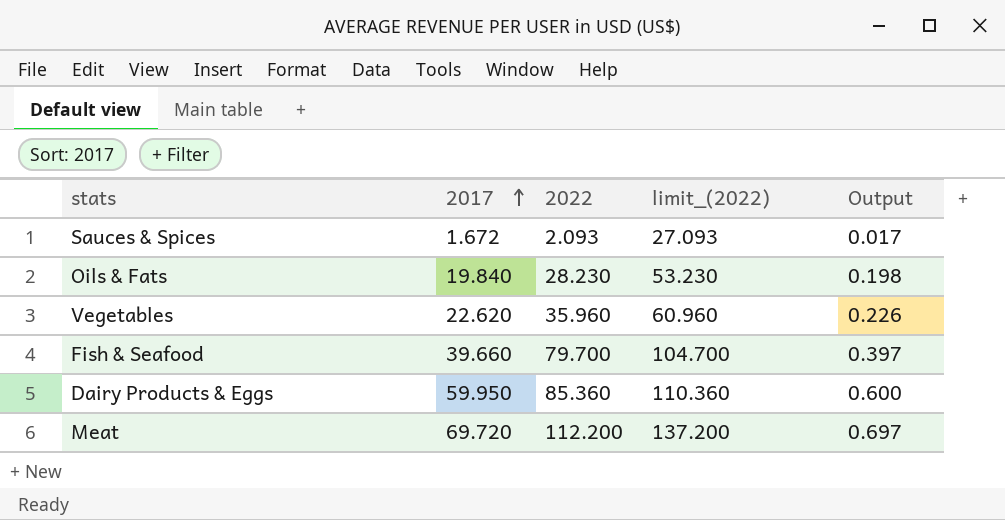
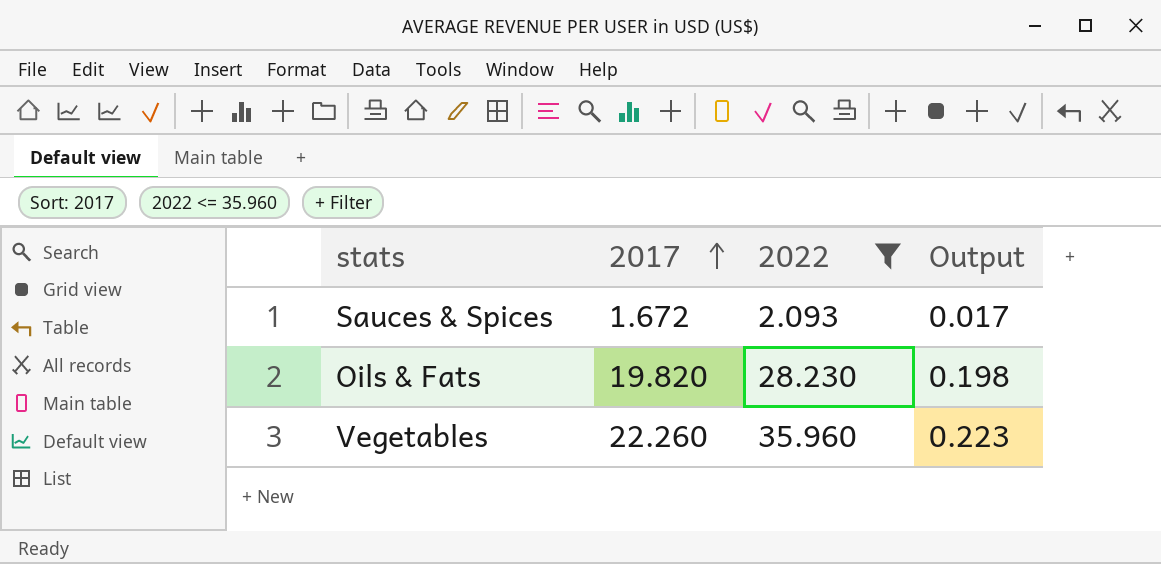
filter: none -> 2022 <= 35.960
column limit_(2022) | formula: [2022] + 25 -> none
Oils & Fats | 2017: 19.840 -> 19.820
Vegetables | 2017: 22.620 -> 22.260
Vegetables | Output: 0.226 -> 0.223

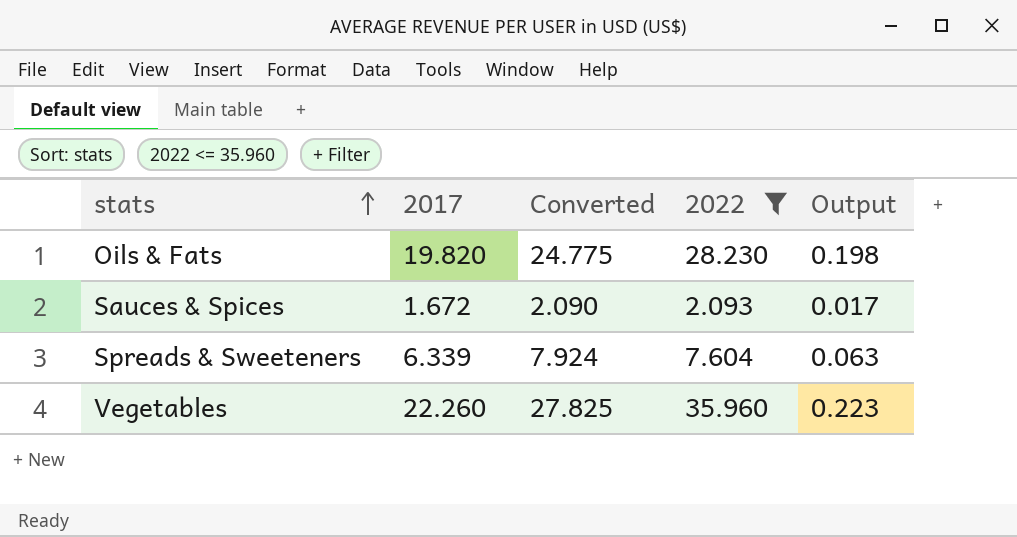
row order: 2017 ascending -> stats ascending
column Converted | formula: none -> [2017] * 1.25
row Spreads & Sweeteners: none -> 6.339 | 7.924 | 7.604 | 0.063

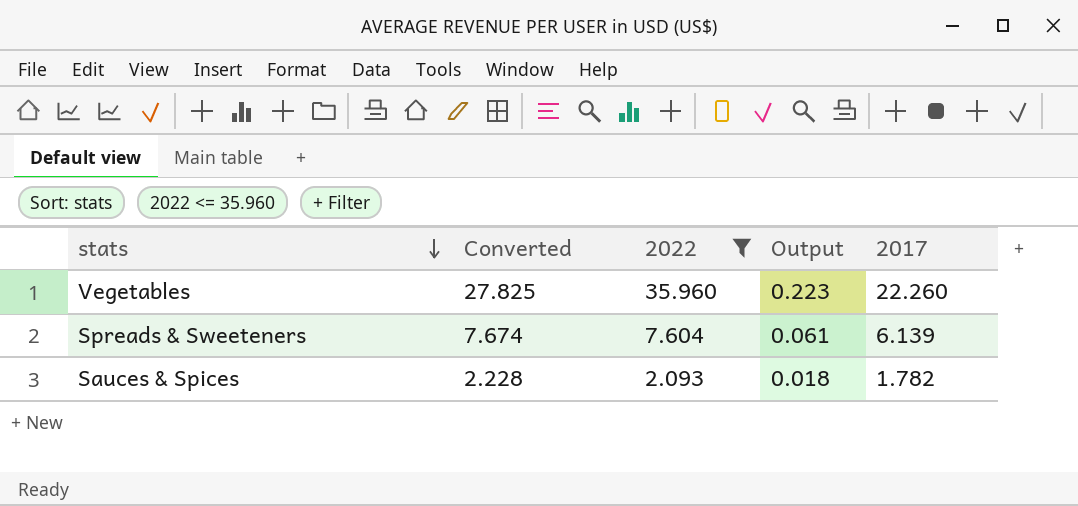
row order: stats ascending -> stats descending
column 2017 | position: 2 -> 5
row Oils & Fats: 19.820 | 24.775 | 28.230 | 0.198 -> none
Spreads & Sweeteners | Converted: 7.924 -> 7.674
Spreads & Sweeteners | Output: 0.063 -> 0.061
Spreads & Sweeteners | 2017: 6.339 -> 6.139
Sauces & Spices | Converted: 2.090 -> 2.228
Sauces & Spices | Output: 0.017 -> 0.018
Sauces & Spices | 2017: 1.672 -> 1.782

